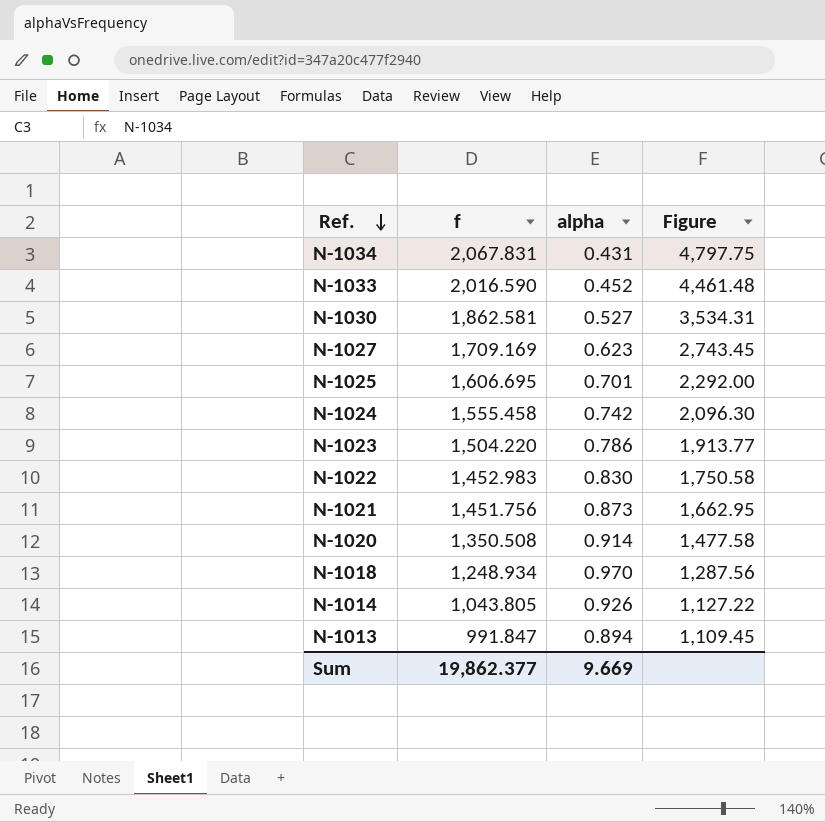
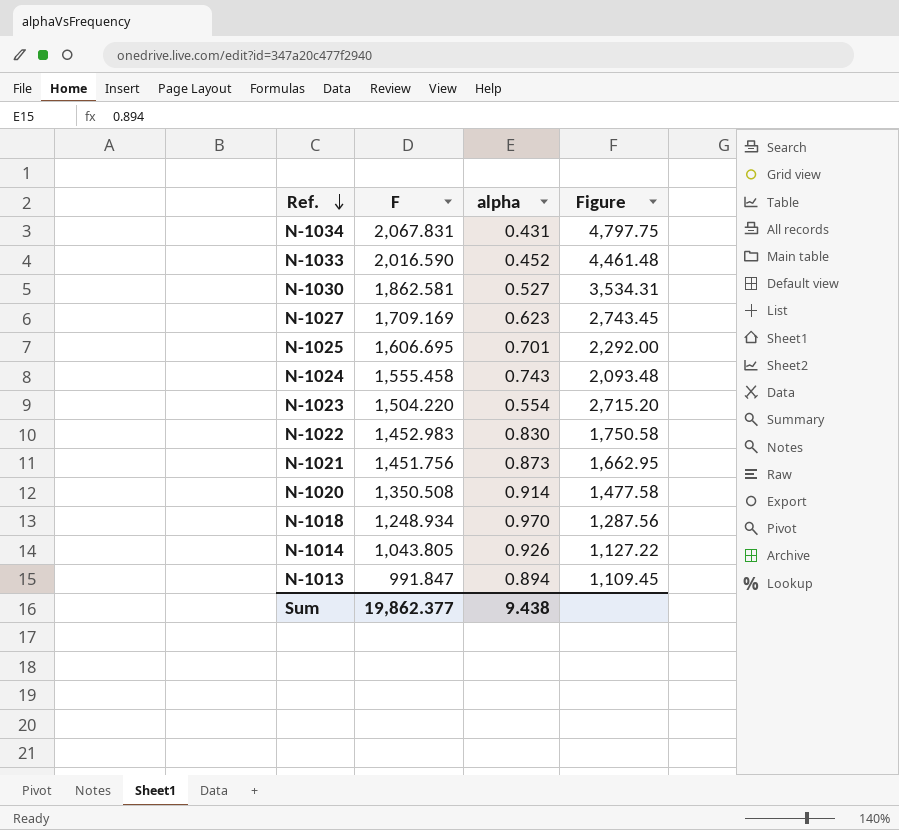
column name: f -> F
N-1024 | alpha: 0.742 -> 0.743
N-1024 | Figure: 2,096.30 -> 2,093.48
N-1023 | alpha: 0.786 -> 0.554
N-1023 | Figure: 1,913.77 -> 2,715.20
Sum | alpha: 9.669 -> 9.438

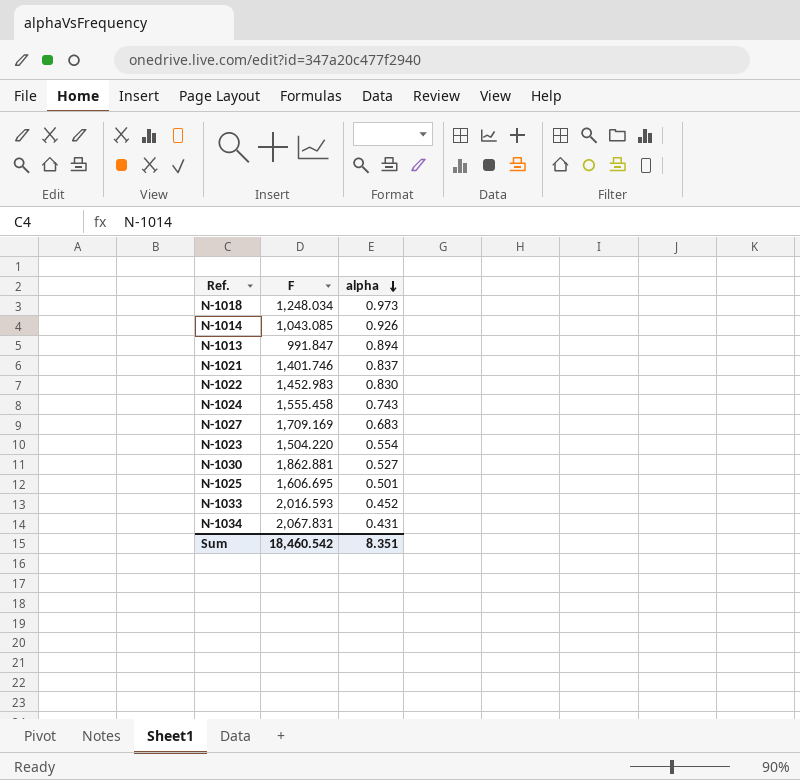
row order: Ref. descending -> alpha descending
column Figure | formula: [F] / [alpha] -> none
row N-1020: 1,350.508 | 0.914 | 1,477.58 -> none
N-1018 | F: 1,248.934 -> 1,248.034
N-1018 | alpha: 0.970 -> 0.973
N-1014 | F: 1,043.805 -> 1,043.085
N-1021 | F: 1,451.756 -> 1,401.746
N-1021 | alpha: 0.873 -> 0.837
N-1027 | alpha: 0.623 -> 0.683
N-1030 | F: 1,862.581 -> 1,862.881
N-1025 | alpha: 0.701 -> 0.501
N-1033 | F: 2,016.590 -> 2,016.593
Sum | F: 19,862.377 -> 18,460.542
Sum | alpha: 9.438 -> 8.351

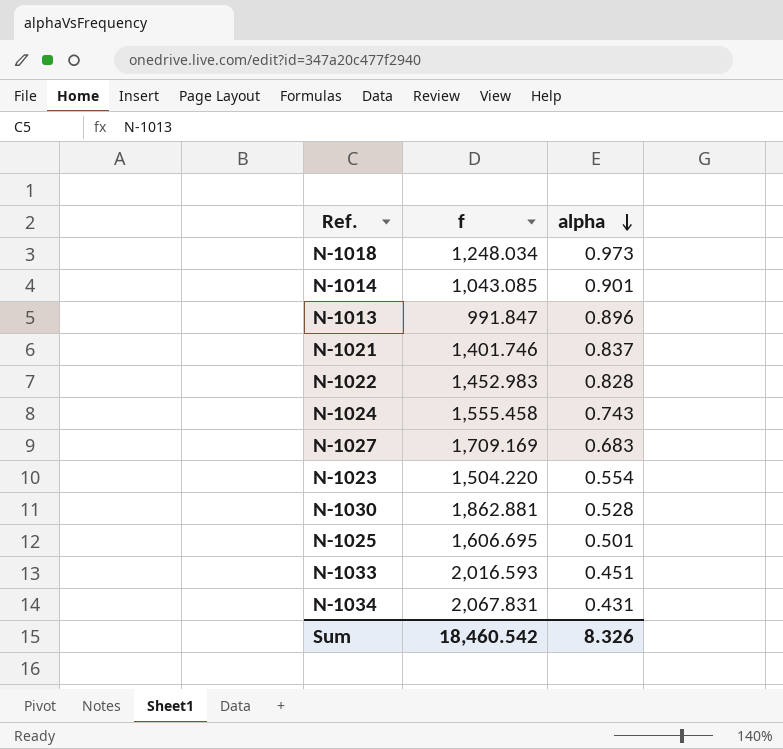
column name: F -> f
N-1014 | alpha: 0.926 -> 0.901
N-1013 | alpha: 0.894 -> 0.896
N-1022 | alpha: 0.830 -> 0.828
N-1030 | alpha: 0.527 -> 0.528
N-1033 | alpha: 0.452 -> 0.451
Sum | alpha: 8.351 -> 8.326

